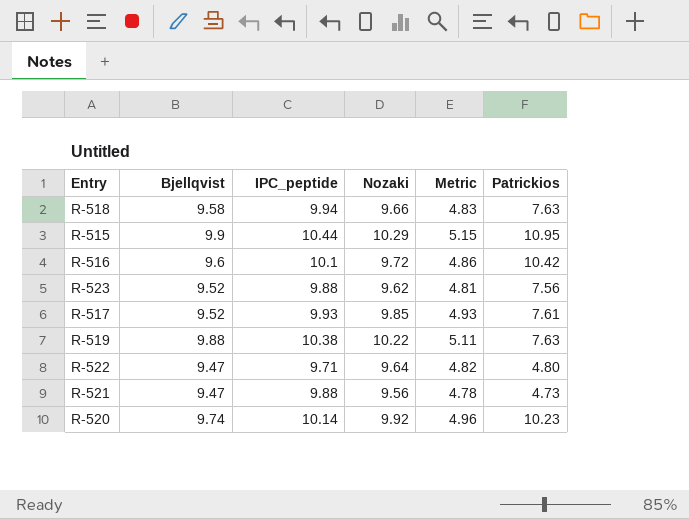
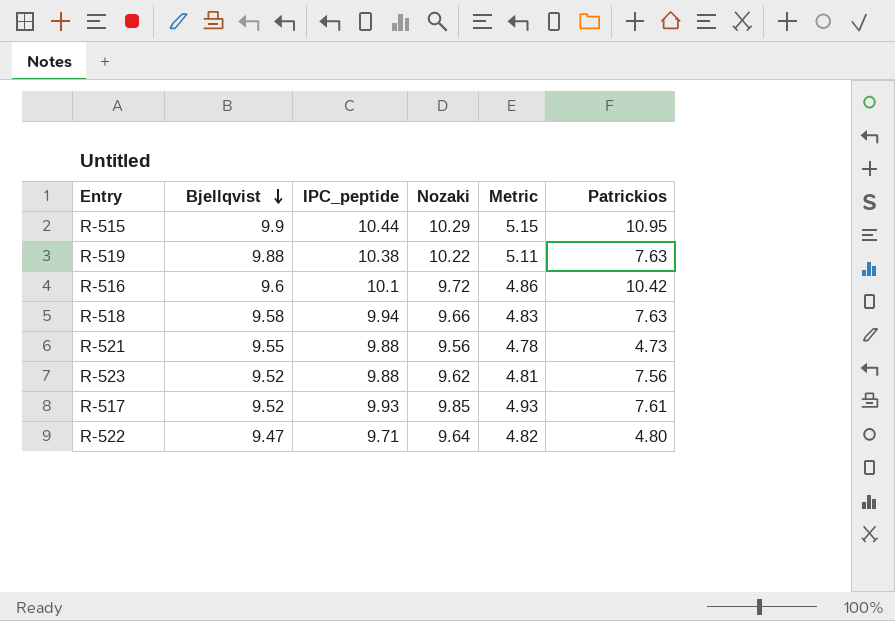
row order: none -> Bjellqvist descending
row R-520: 9.74 | 10.14 | 9.92 | 4.96 | 10.23 -> none
R-521 | Bjellqvist: 9.47 -> 9.55

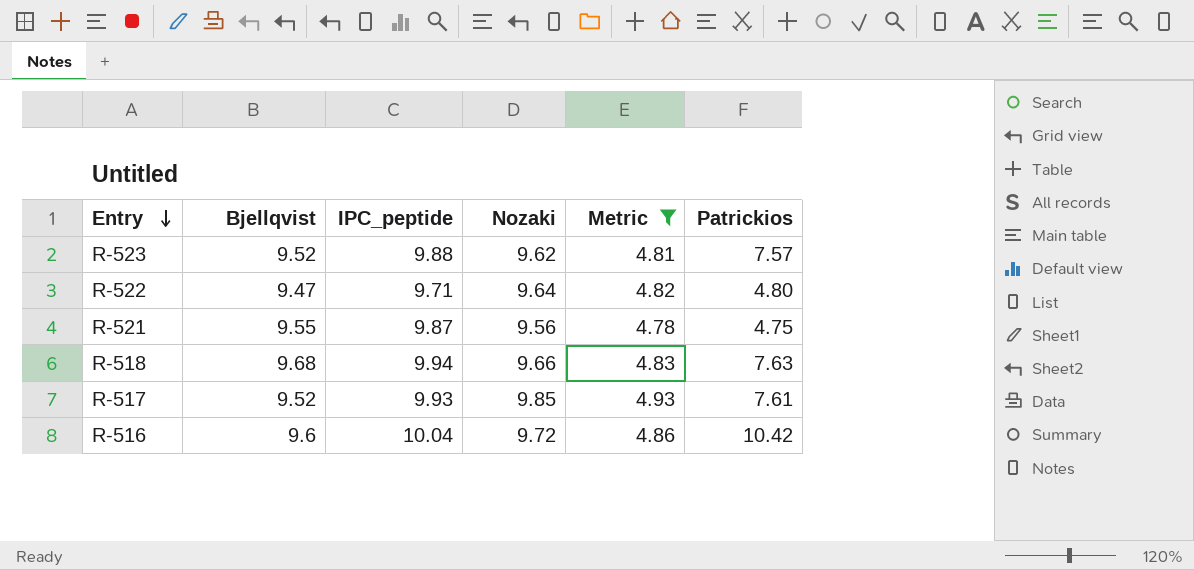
filter: none -> Metric <= 4.93
row order: Bjellqvist descending -> Entry descending
R-523 | Patrickios: 7.56 -> 7.57
R-521 | IPC_peptide: 9.88 -> 9.87
R-521 | Patrickios: 4.73 -> 4.75
R-518 | Bjellqvist: 9.58 -> 9.68
R-516 | IPC_peptide: 10.1 -> 10.04

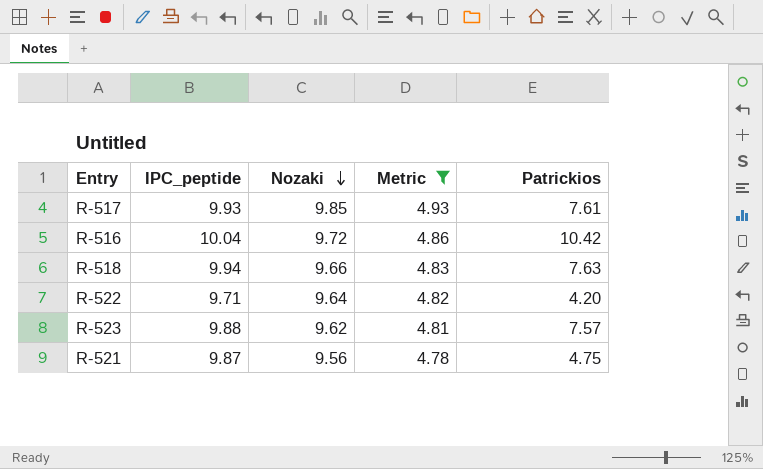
row order: Entry descending -> Nozaki descending
column Bjellqvist | position: 2 -> none
R-522 | Patrickios: 4.80 -> 4.20

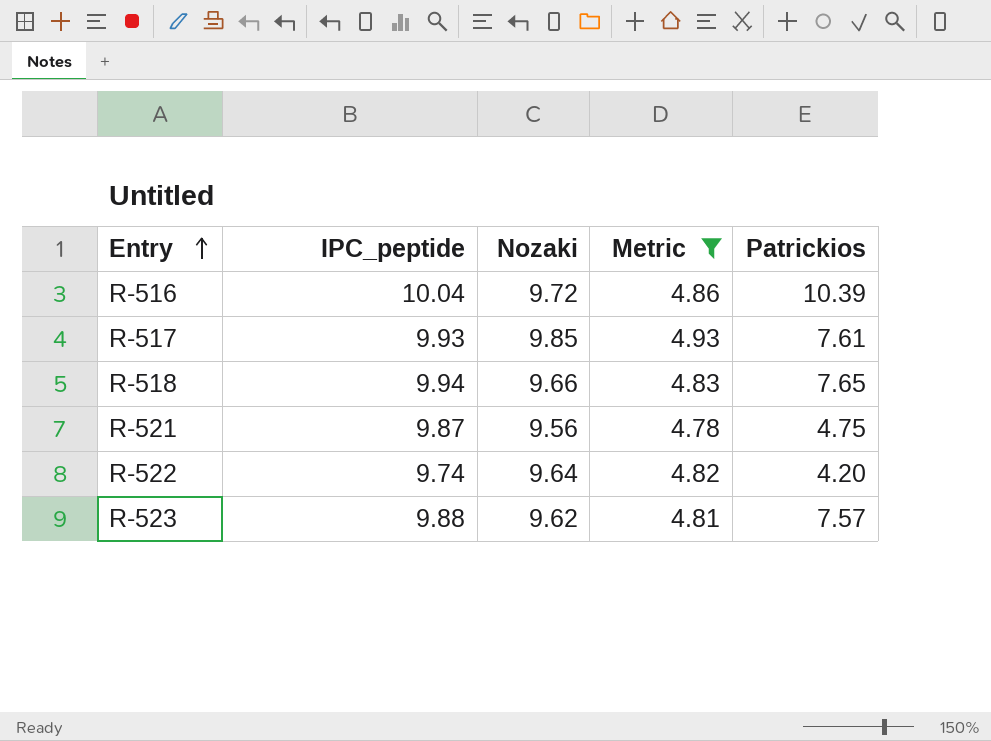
row order: Nozaki descending -> Entry ascending
R-516 | Patrickios: 10.42 -> 10.39
R-518 | Patrickios: 7.63 -> 7.65
R-522 | IPC_peptide: 9.71 -> 9.74

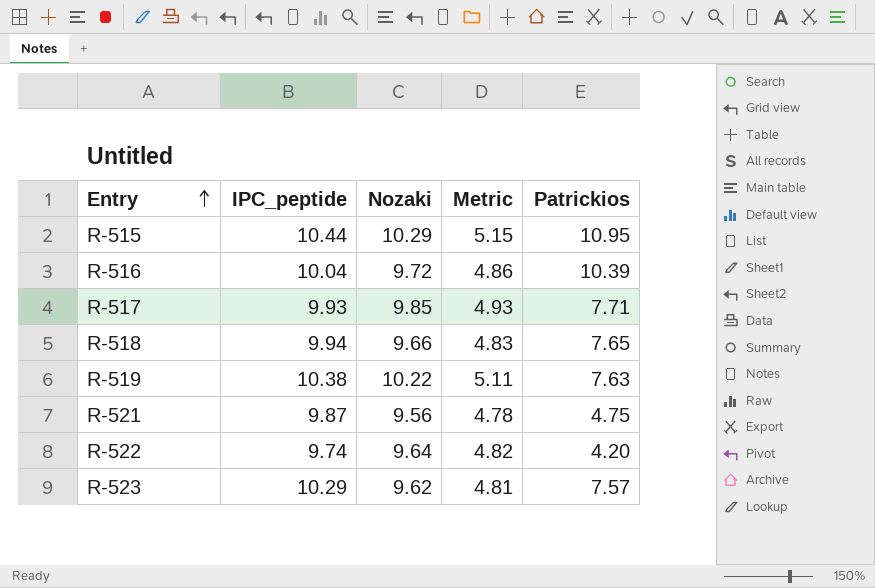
filter: Metric <= 4.93 -> none
R-517 | Patrickios: 7.61 -> 7.71
R-523 | IPC_peptide: 9.88 -> 10.29

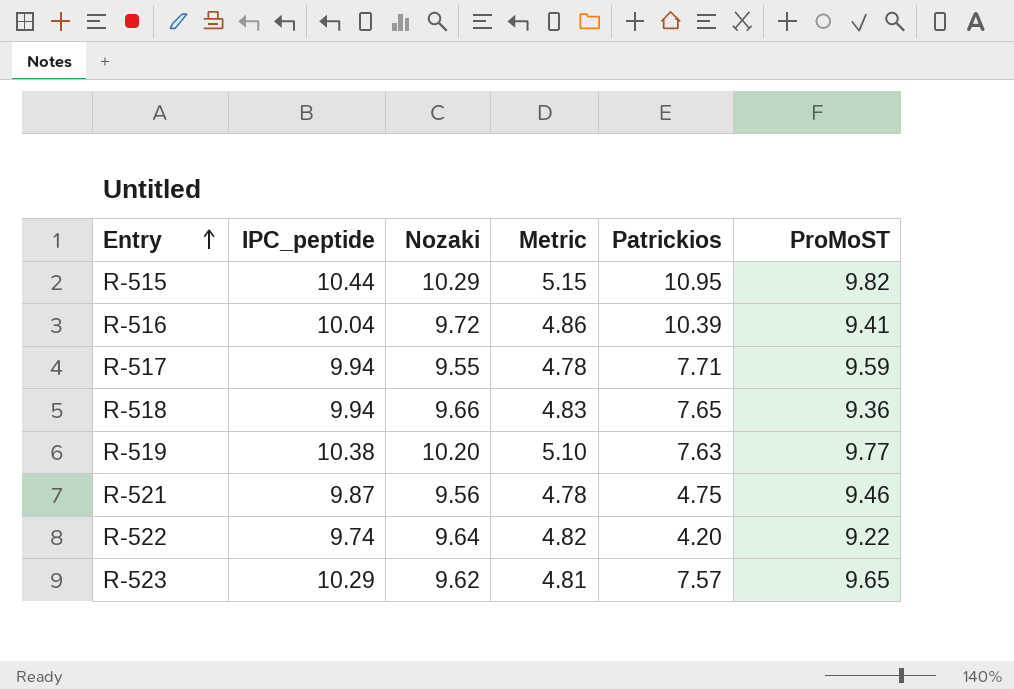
column ProMoST | position: none -> 6
R-517 | IPC_peptide: 9.93 -> 9.94
R-517 | Nozaki: 9.85 -> 9.55
R-517 | Metric: 4.93 -> 4.78
R-519 | Nozaki: 10.22 -> 10.20
R-519 | Metric: 5.11 -> 5.10

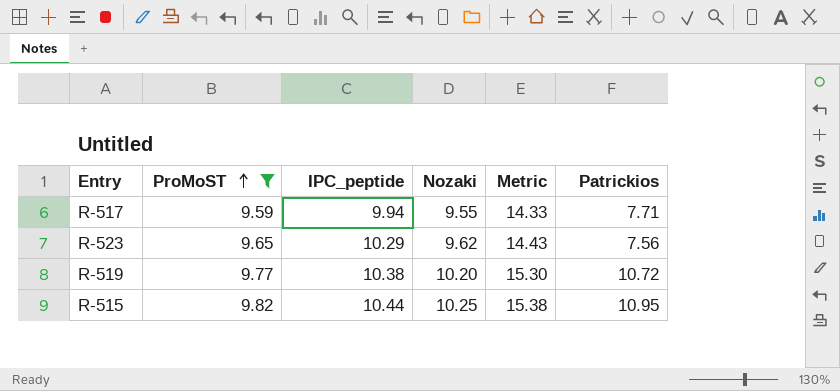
filter: none -> ProMoST >= 9.59
row order: Entry ascending -> ProMoST ascending
column ProMoST | position: 6 -> 2
column Metric | formula: [Nozaki] * 0.5 -> [Nozaki] * 1.5
R-523 | Patrickios: 7.57 -> 7.56
R-519 | Patrickios: 7.63 -> 10.72
R-515 | Nozaki: 10.29 -> 10.25

